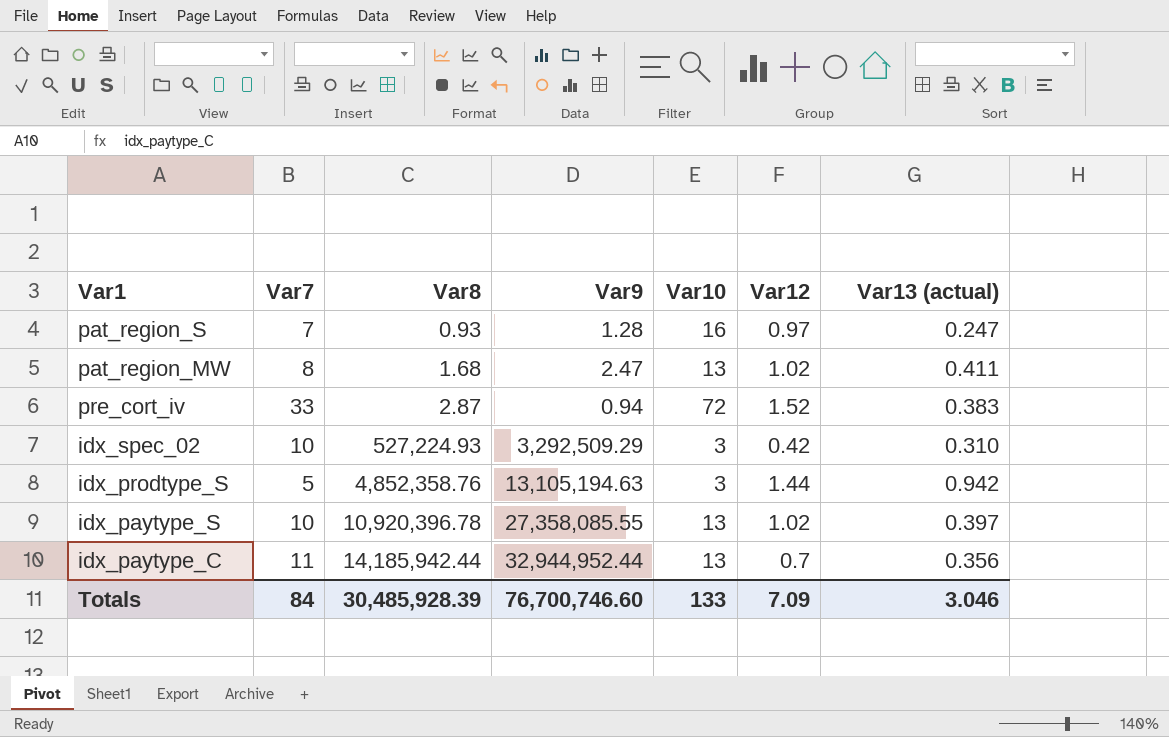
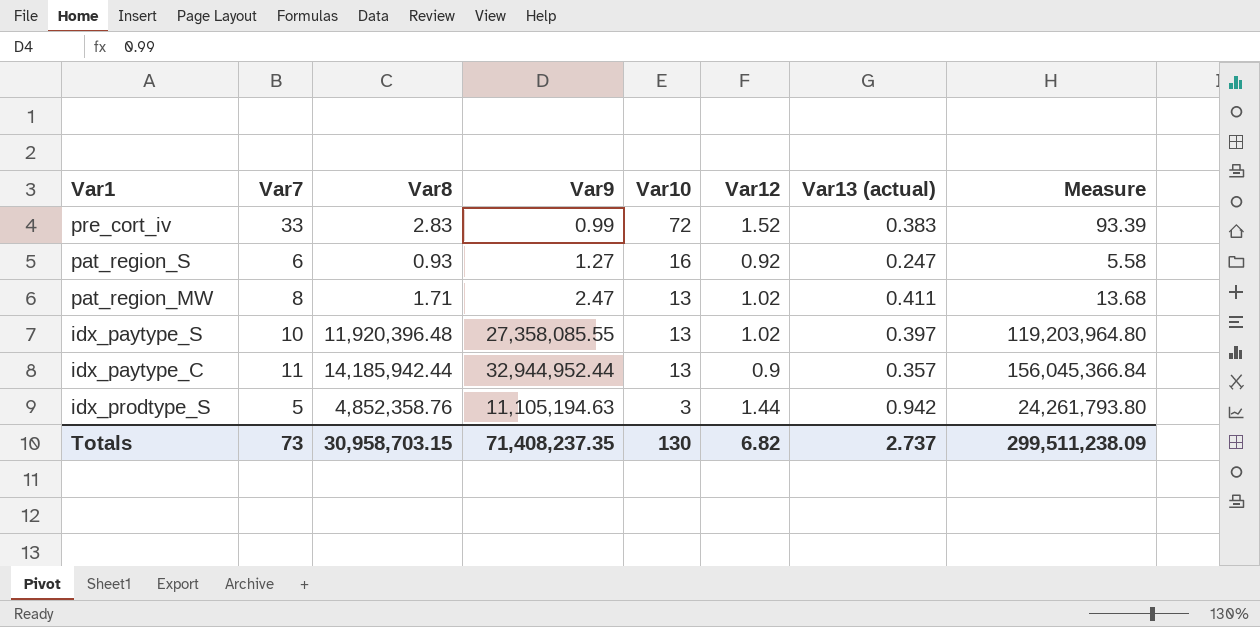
row order: Var8 ascending -> Var10 descending
column Measure | formula: none -> [Var7] * [Var8]
row idx_spec_02: 10 | 527,224.93 | 3,292,509.29 | 3 | 0.42 | 0.310 -> none
pre_cort_iv | Var8: 2.87 -> 2.83
pre_cort_iv | Var9: 0.94 -> 0.99
pat_region_S | Var7: 7 -> 6
pat_region_S | Var9: 1.28 -> 1.27
pat_region_S | Var12: 0.97 -> 0.92
pat_region_MW | Var8: 1.68 -> 1.71
idx_paytype_S | Var8: 10,920,396.78 -> 11,920,396.48
idx_paytype_C | Var12: 0.7 -> 0.9
idx_paytype_C | Var13 (actual): 0.356 -> 0.357
idx_prodtype_S | Var9: 13,105,194.63 -> 11,105,194.63
Totals | Var7: 84 -> 73
Totals | Var8: 30,485,928.39 -> 30,958,703.15
Totals | Var9: 76,700,746.60 -> 71,408,237.35
Totals | Var10: 133 -> 130
Totals | Var12: 7.09 -> 6.82
Totals | Var13 (actual): 3.046 -> 2.737

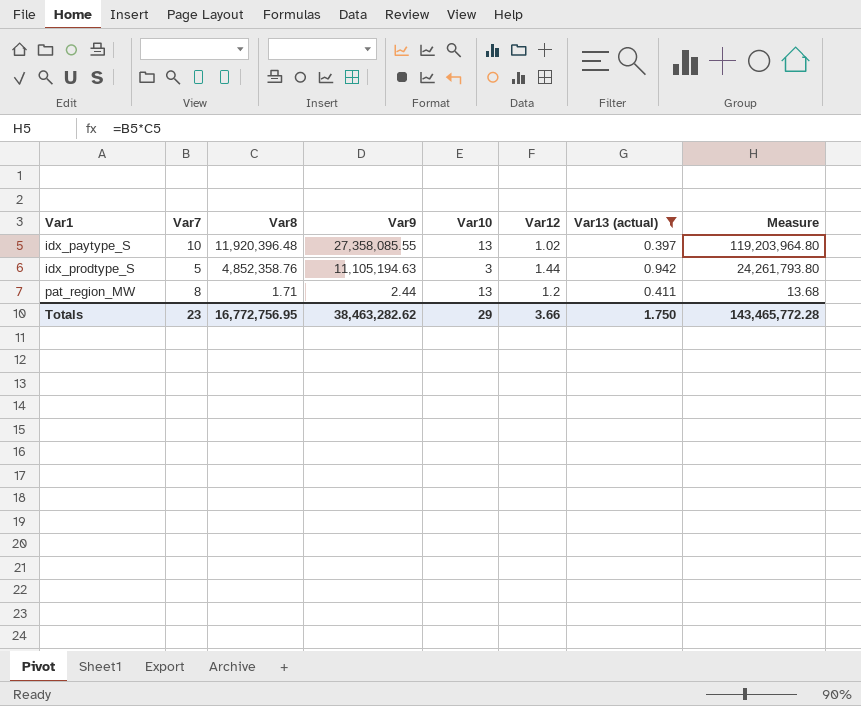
filter: none -> Var13 (actual) >= 0.397
row order: Var10 descending -> Var1 ascending
pat_region_MW | Var9: 2.47 -> 2.44
pat_region_MW | Var12: 1.02 -> 1.2
Totals | Var7: 73 -> 23
Totals | Var8: 30,958,703.15 -> 16,772,756.95
Totals | Var9: 71,408,237.35 -> 38,463,282.62
Totals | Var10: 130 -> 29
Totals | Var12: 6.82 -> 3.66
Totals | Var13 (actual): 2.737 -> 1.750
Totals | Measure: 299,511,238.09 -> 143,465,772.28

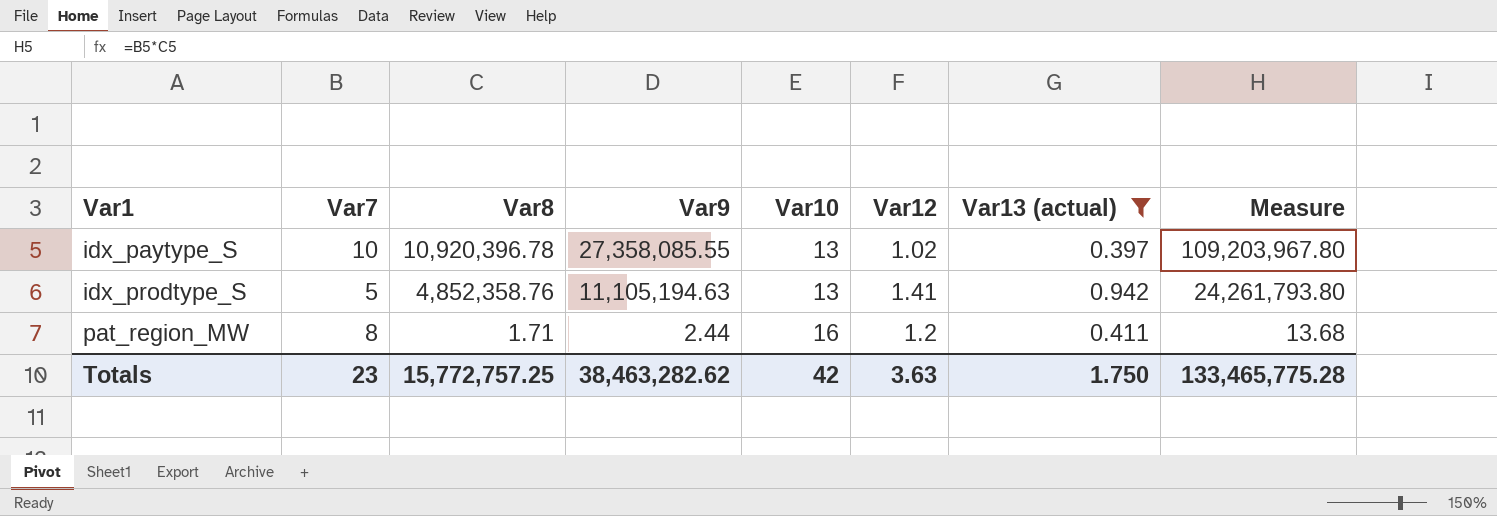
idx_paytype_S | Var8: 11,920,396.48 -> 10,920,396.78
idx_paytype_S | Measure: 119,203,964.80 -> 109,203,967.80
idx_prodtype_S | Var10: 3 -> 13
idx_prodtype_S | Var12: 1.44 -> 1.41
pat_region_MW | Var10: 13 -> 16
Totals | Var8: 16,772,756.95 -> 15,772,757.25
Totals | Var10: 29 -> 42
Totals | Var12: 3.66 -> 3.63
Totals | Measure: 143,465,772.28 -> 133,465,775.28

